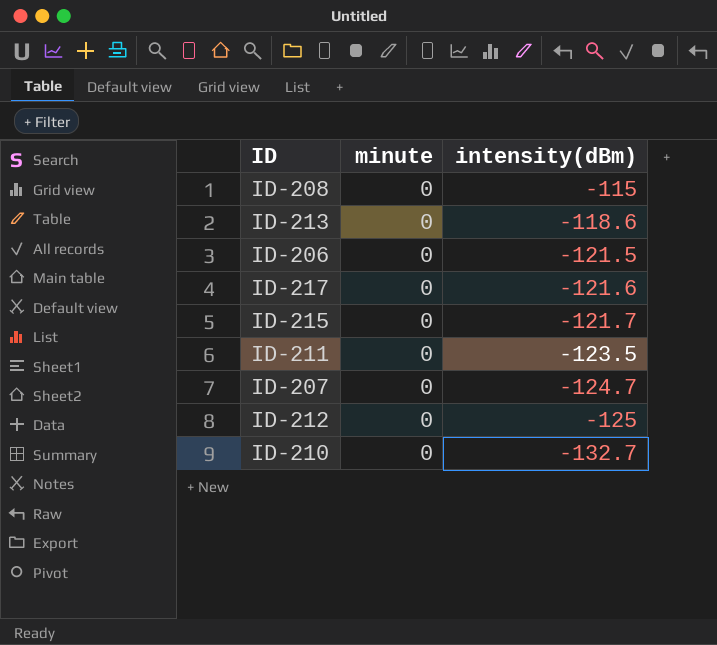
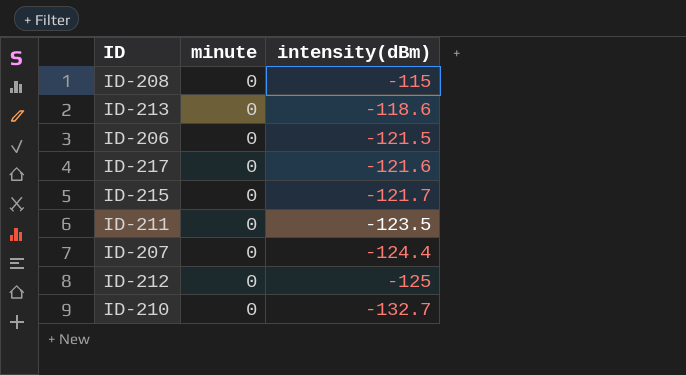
ID-207 | intensity(dBm): -124.7 -> -124.4

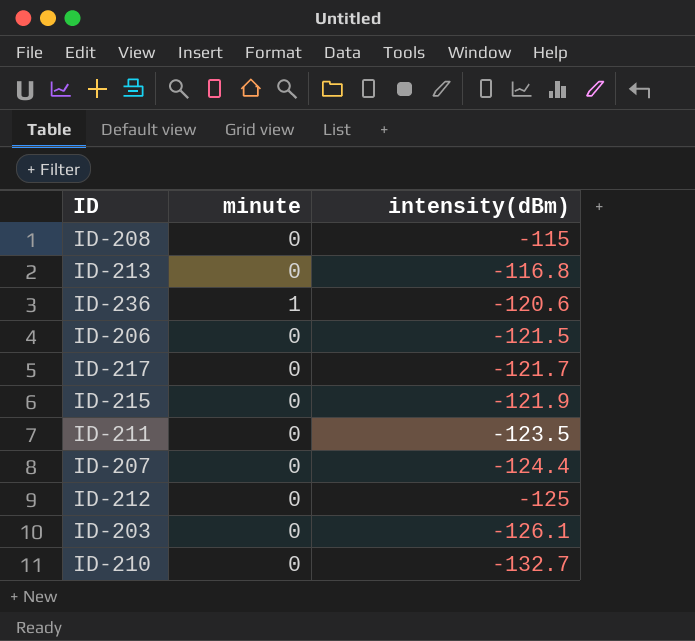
ID-213 | intensity(dBm): -118.6 -> -116.8
row ID-236: none -> 1 | -120.6
ID-217 | intensity(dBm): -121.6 -> -121.7
ID-215 | intensity(dBm): -121.7 -> -121.9
row ID-203: none -> 0 | -126.1

